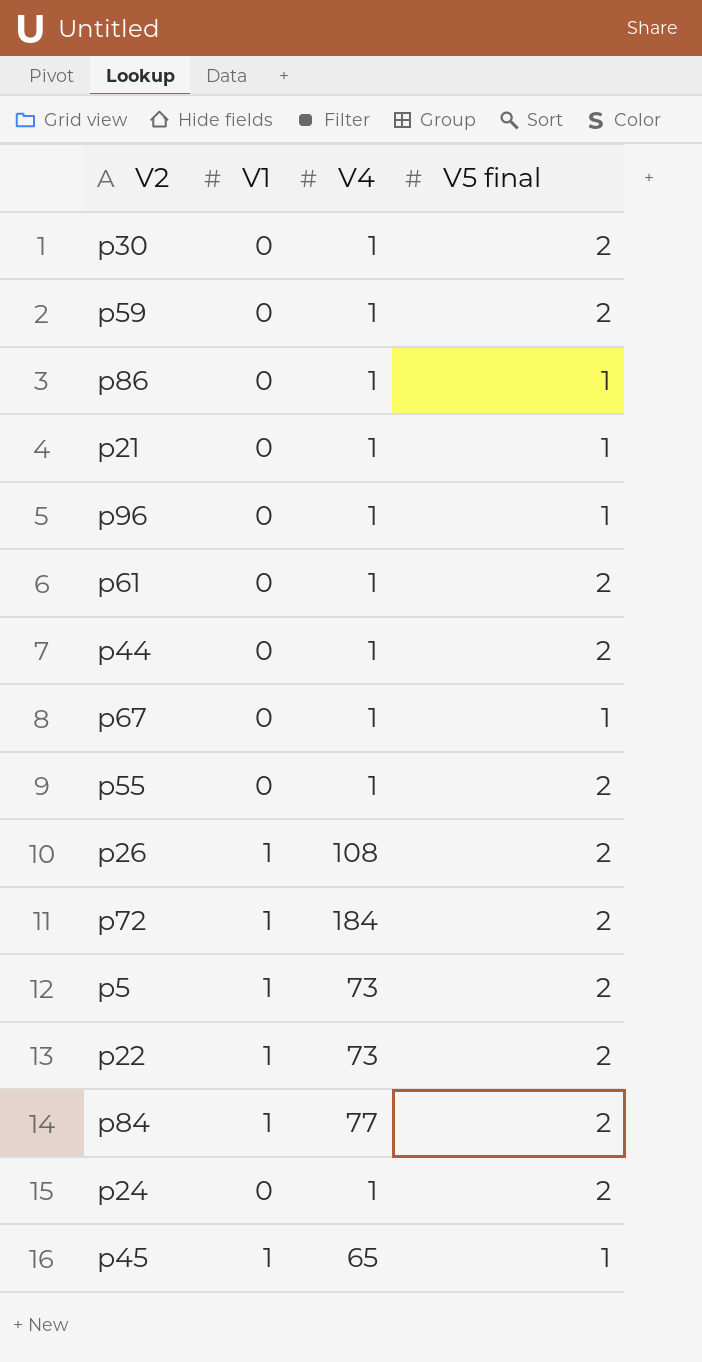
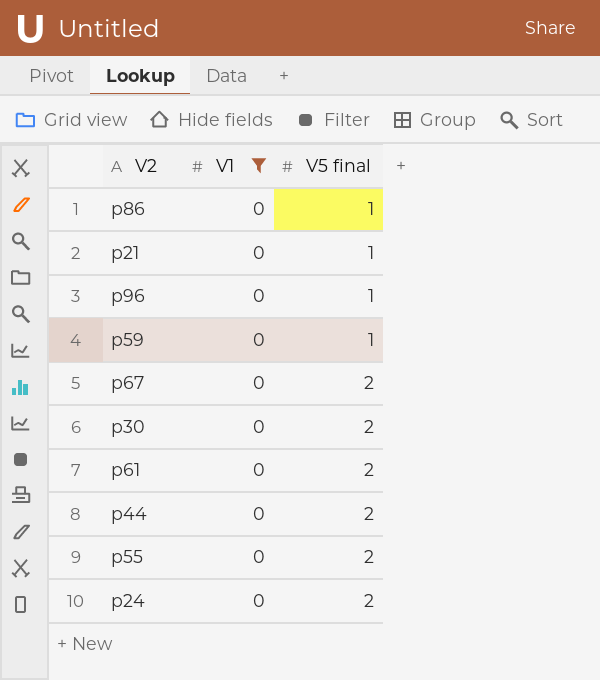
filter: none -> V1 = 0
row order: none -> V5 final ascending
column V4 | position: 3 -> none
p59 | V5 final: 2 -> 1
p67 | V5 final: 1 -> 2

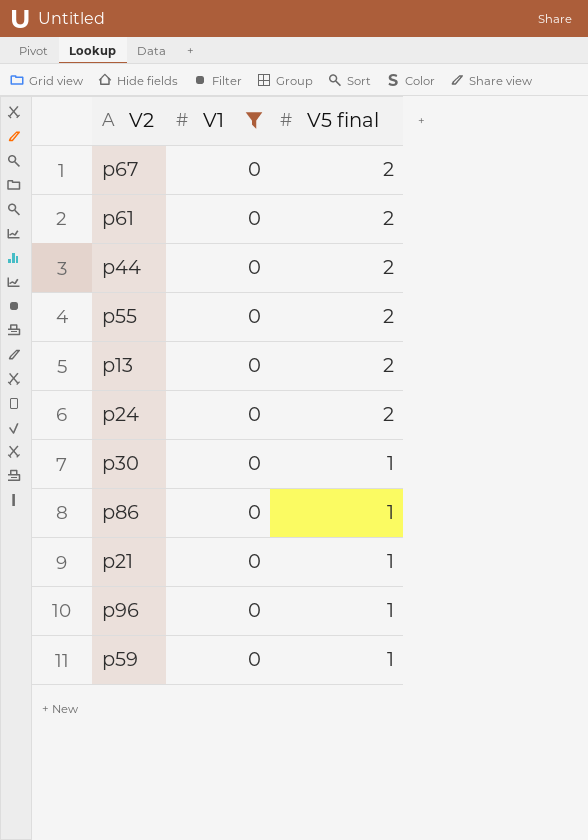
row order: V5 final ascending -> V5 final descending
row p13: none -> 0 | 2
p30 | V5 final: 2 -> 1

